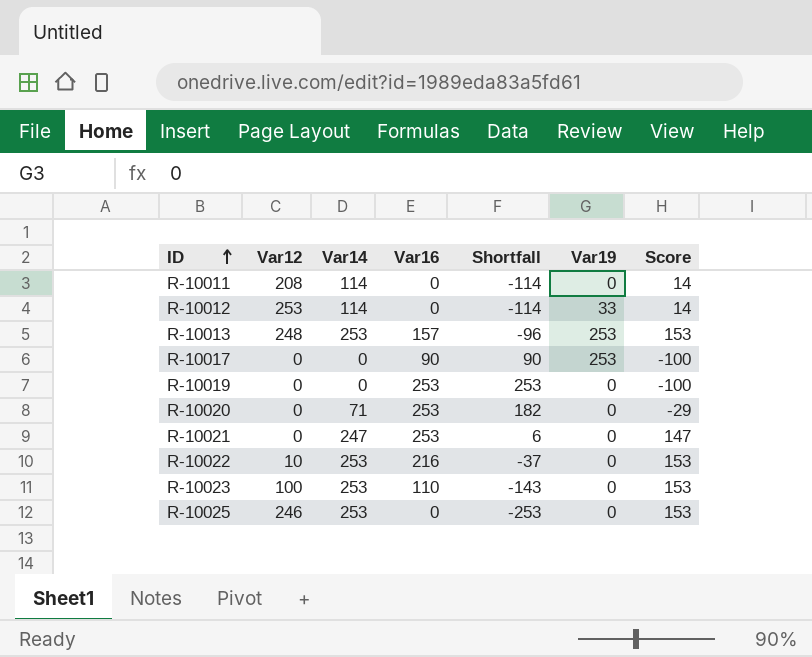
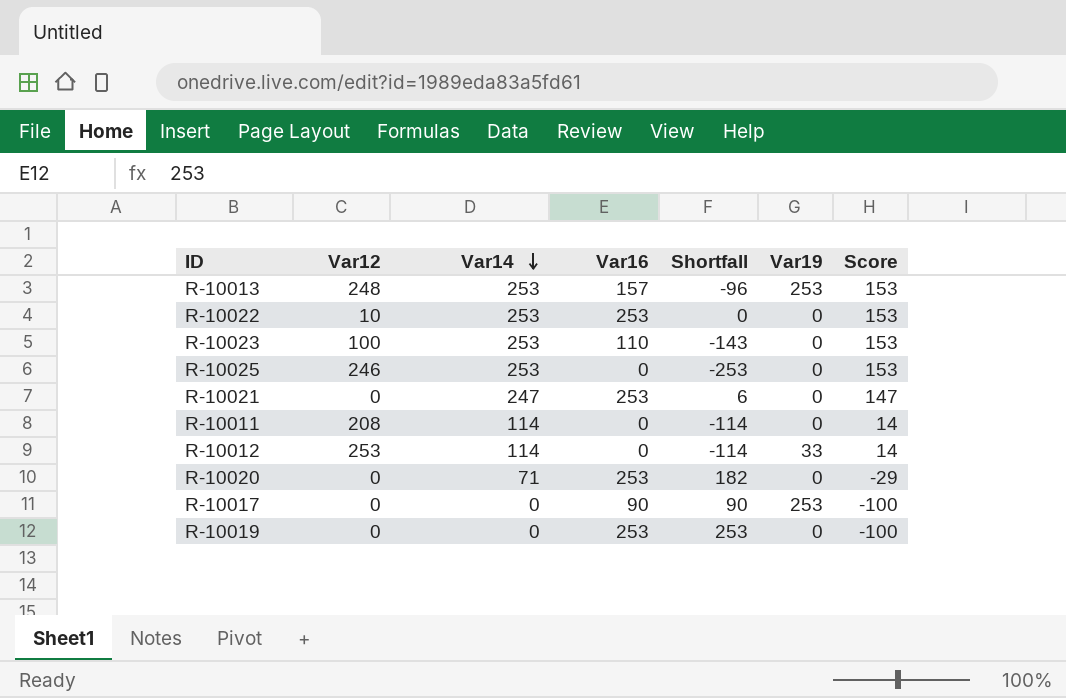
row order: ID ascending -> Var14 descending
R-10022 | Var16: 216 -> 253
R-10022 | Shortfall: -37 -> 0

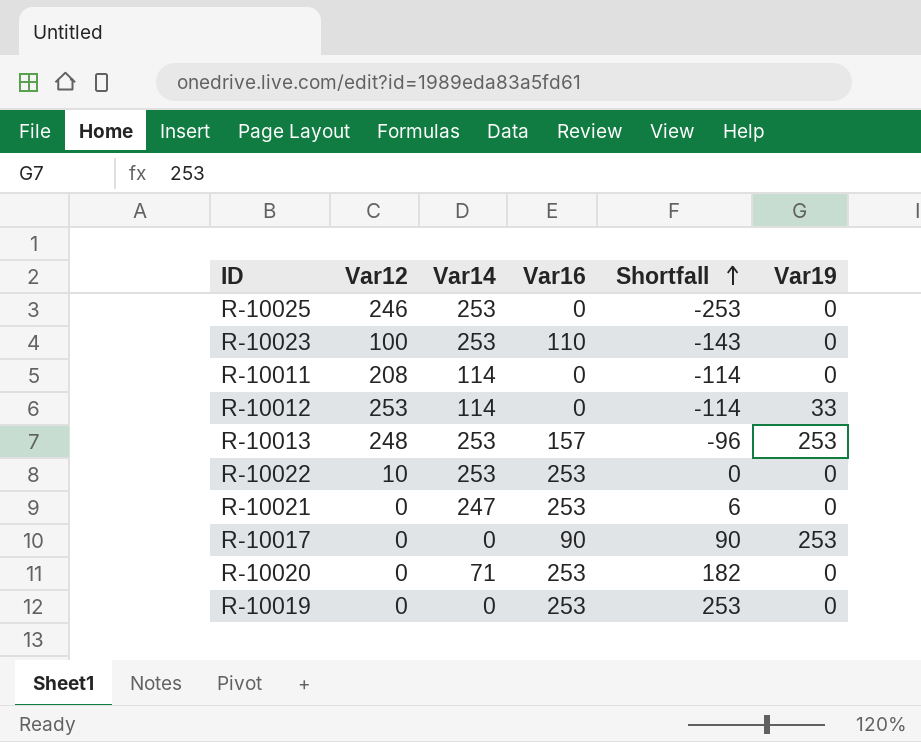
row order: Var14 descending -> Shortfall ascending
column Score | formula: [Var14] - 100 -> none

